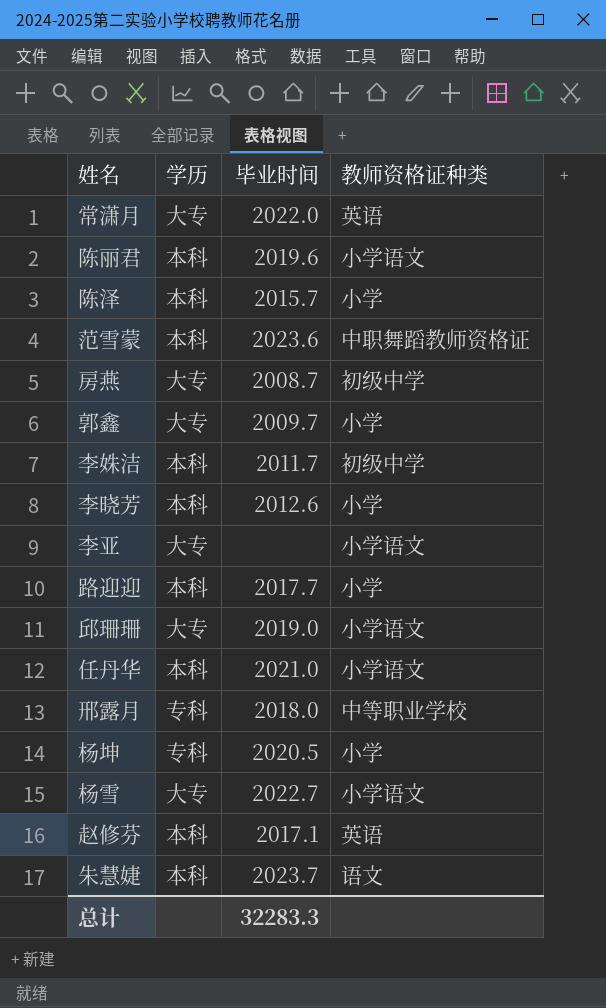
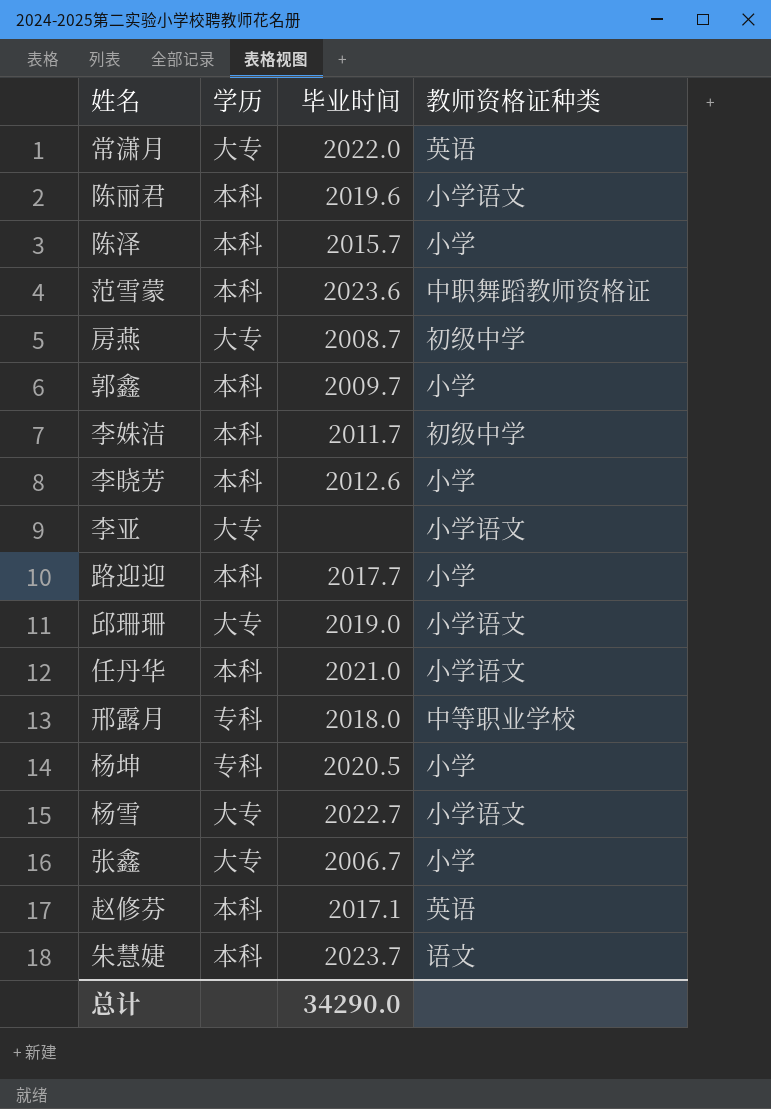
郭鑫 | 学历: 大专 -> 本科
row 张鑫: none -> 大专 | 2006.7 | 小学
总计 | 毕业时间: 32283.3 -> 34290.0

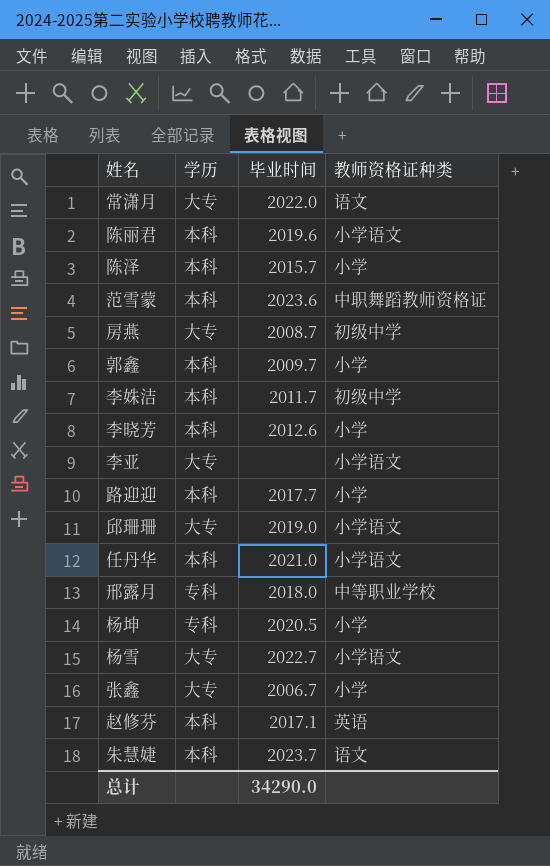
常潇月 | 教师资格证种类: 英语 -> 语文

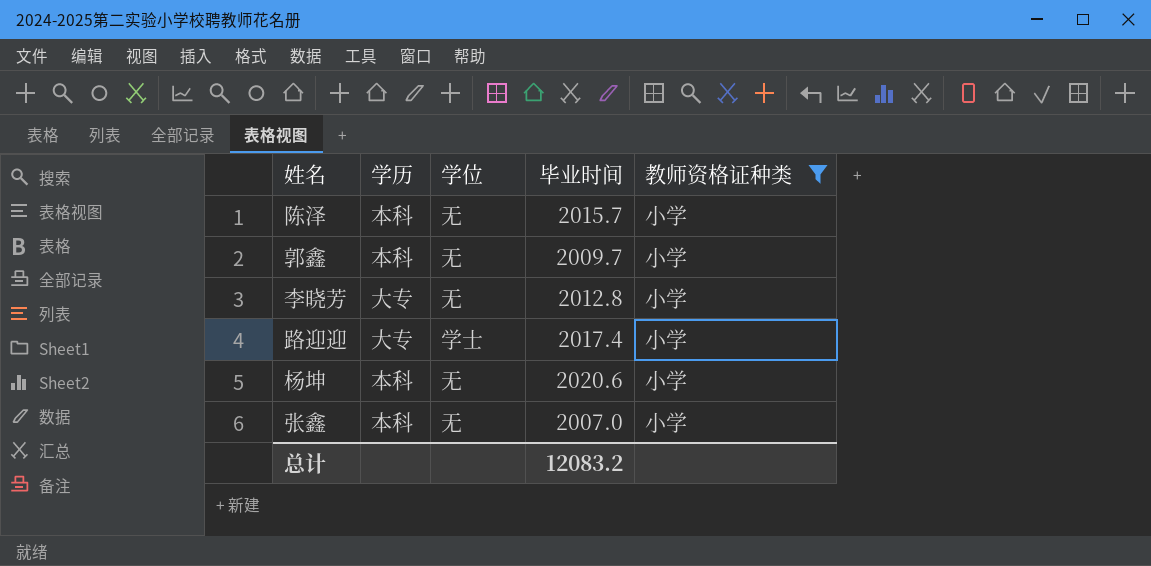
filter: none -> 教师资格证种类 = 小学
column 学位 | position: none -> 3
李晓芳 | 学历: 本科 -> 大专
李晓芳 | 毕业时间: 2012.6 -> 2012.8
路迎迎 | 学历: 本科 -> 大专
路迎迎 | 毕业时间: 2017.7 -> 2017.4
杨坤 | 学历: 专科 -> 本科
杨坤 | 毕业时间: 2020.5 -> 2020.6
张鑫 | 学历: 大专 -> 本科
张鑫 | 毕业时间: 2006.7 -> 2007.0
总计 | 毕业时间: 34290.0 -> 12083.2

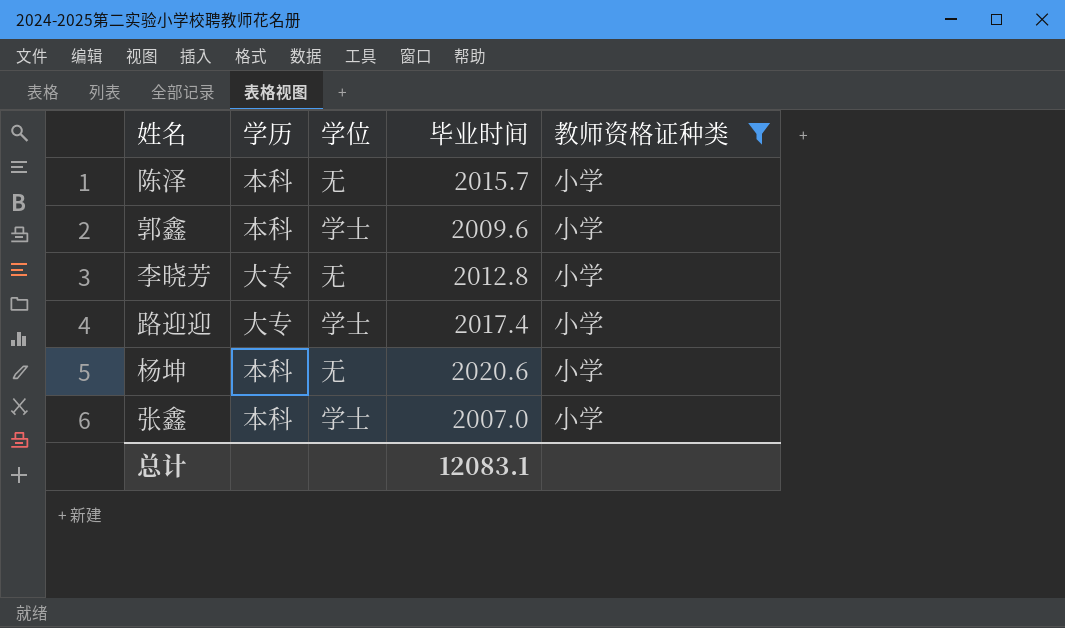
郭鑫 | 学位: 无 -> 学士
郭鑫 | 毕业时间: 2009.7 -> 2009.6
张鑫 | 学位: 无 -> 学士
总计 | 毕业时间: 12083.2 -> 12083.1

